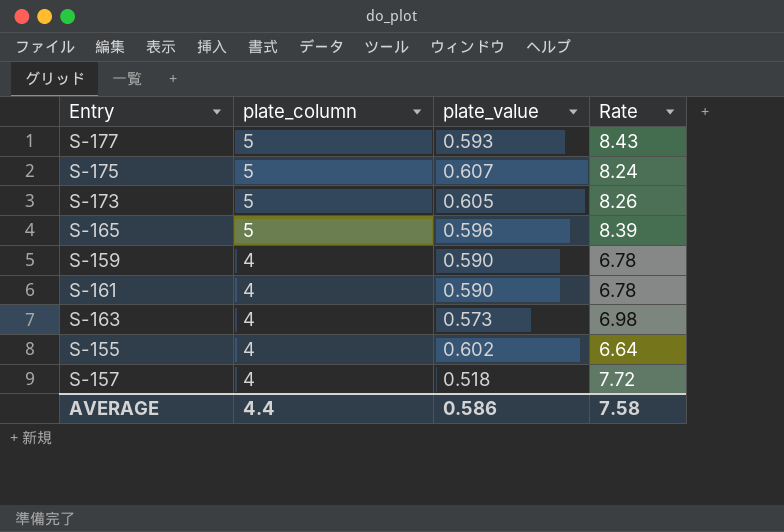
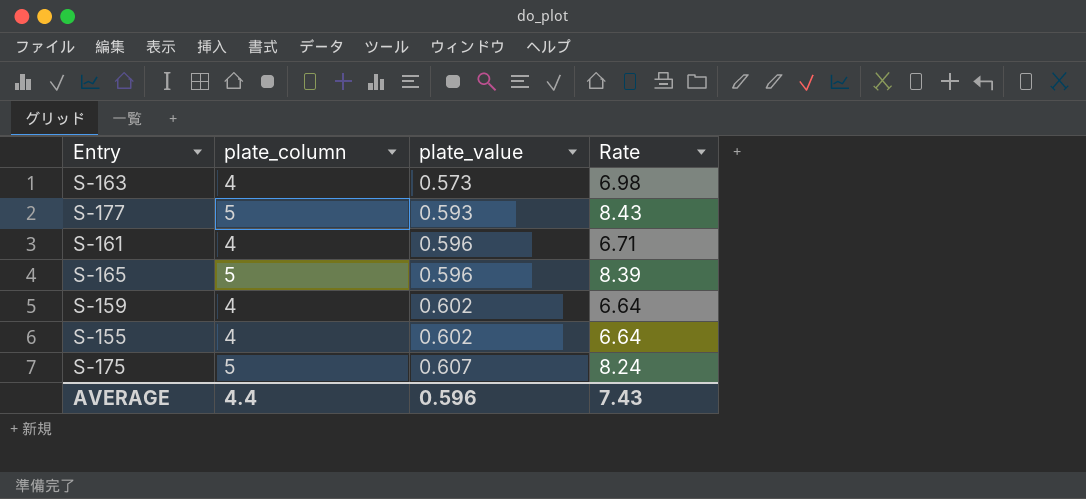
row order: plate_column descending -> plate_value ascending
row S-173: 5 | 0.605 | 8.26 -> none
row S-157: 4 | 0.518 | 7.72 -> none
S-161 | plate_value: 0.590 -> 0.596
S-161 | Rate: 6.78 -> 6.71
S-159 | plate_value: 0.590 -> 0.602
S-159 | Rate: 6.78 -> 6.64
AVERAGE | plate_value: 0.586 -> 0.596
AVERAGE | Rate: 7.58 -> 7.43

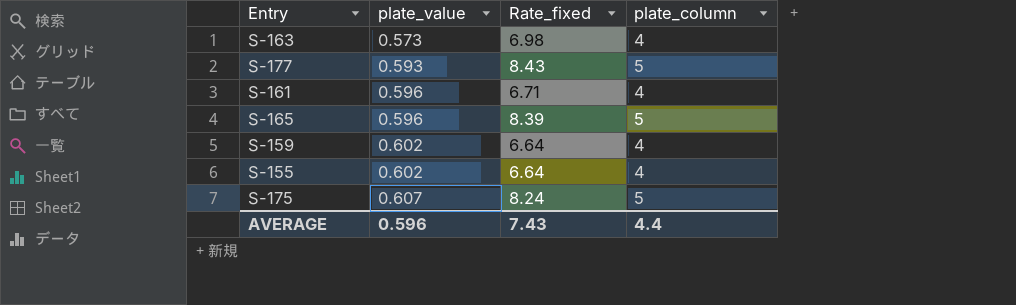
column name: Rate -> Rate_fixed
column plate_column | position: 2 -> 4

